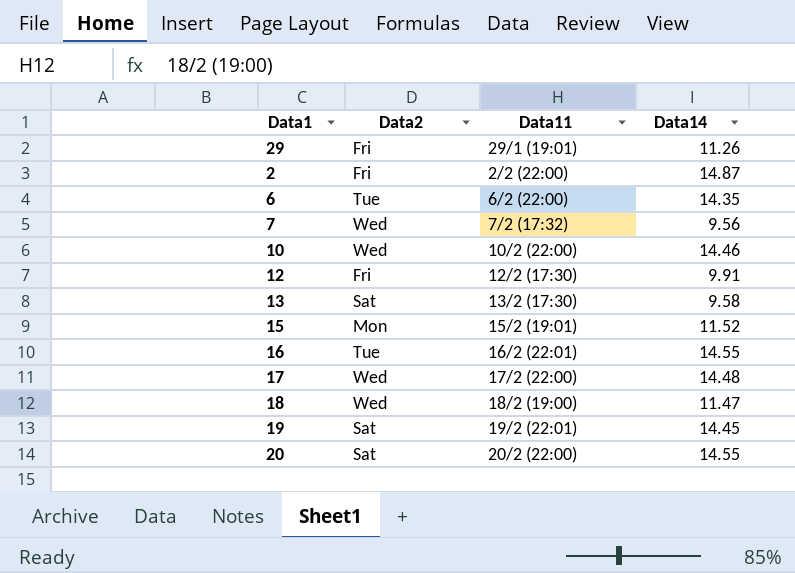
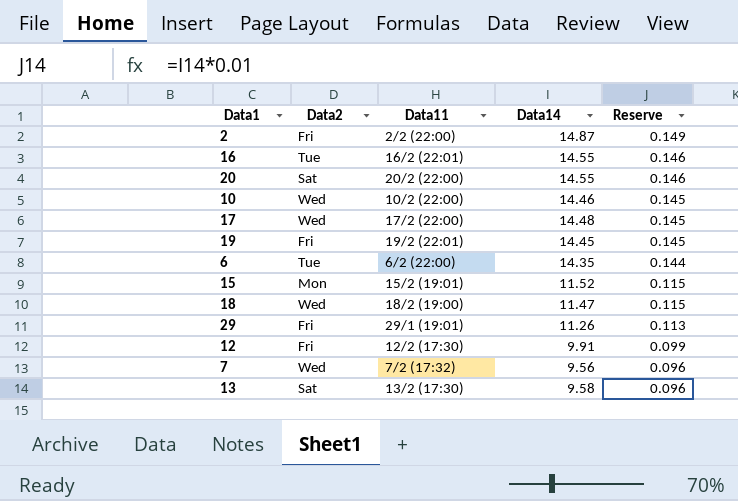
row order: none -> Reserve descending
column Reserve | formula: none -> [Data14] * 0.01
19 | Data2: Sat -> Fri

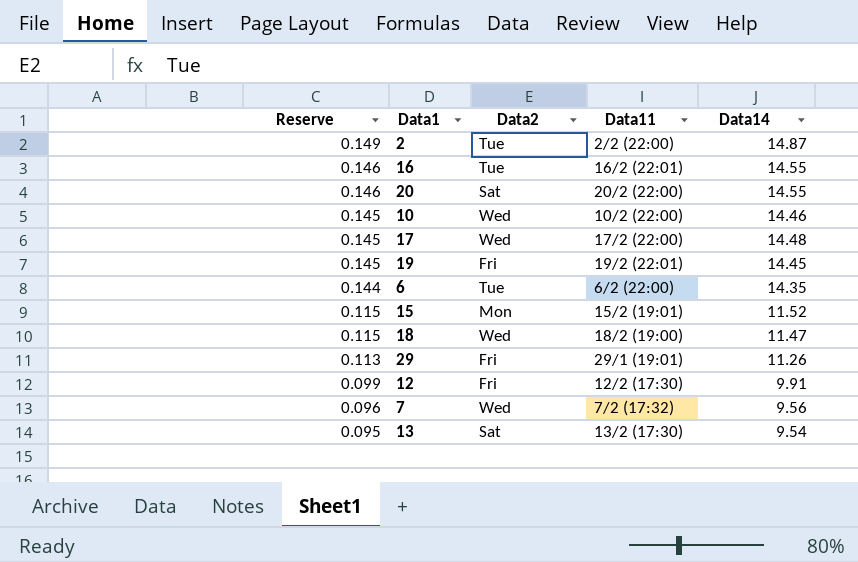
column Reserve | position: 5 -> 1
2 | Data2: Fri -> Tue
13 | Reserve: 0.096 -> 0.095
13 | Data14: 9.58 -> 9.54

